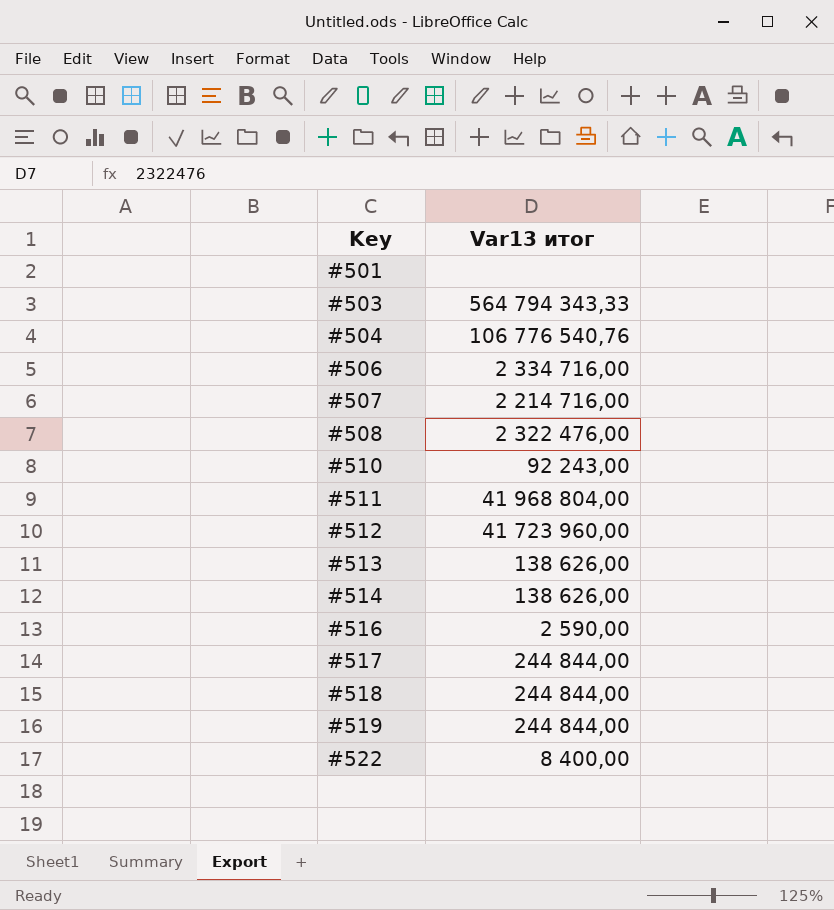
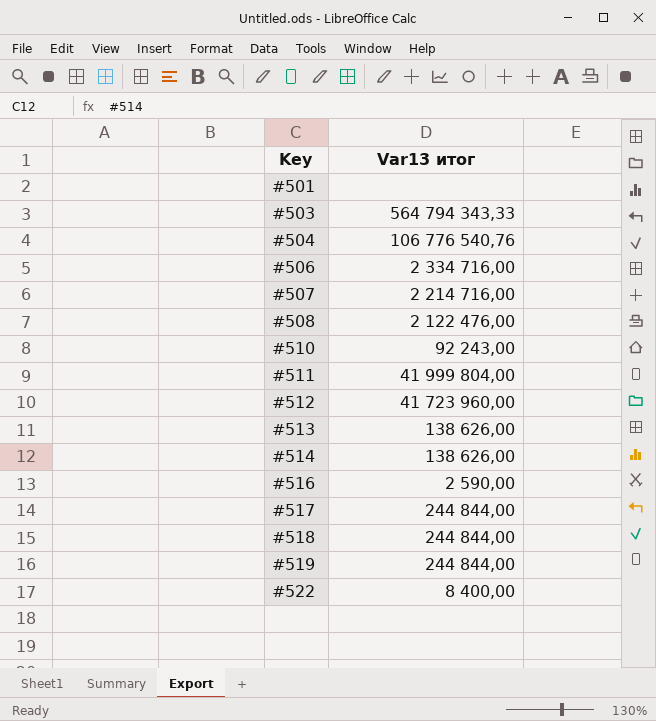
#508 | Var13 итог: 2 322 476,00 -> 2 122 476,00
#511 | Var13 итог: 41 968 804,00 -> 41 999 804,00

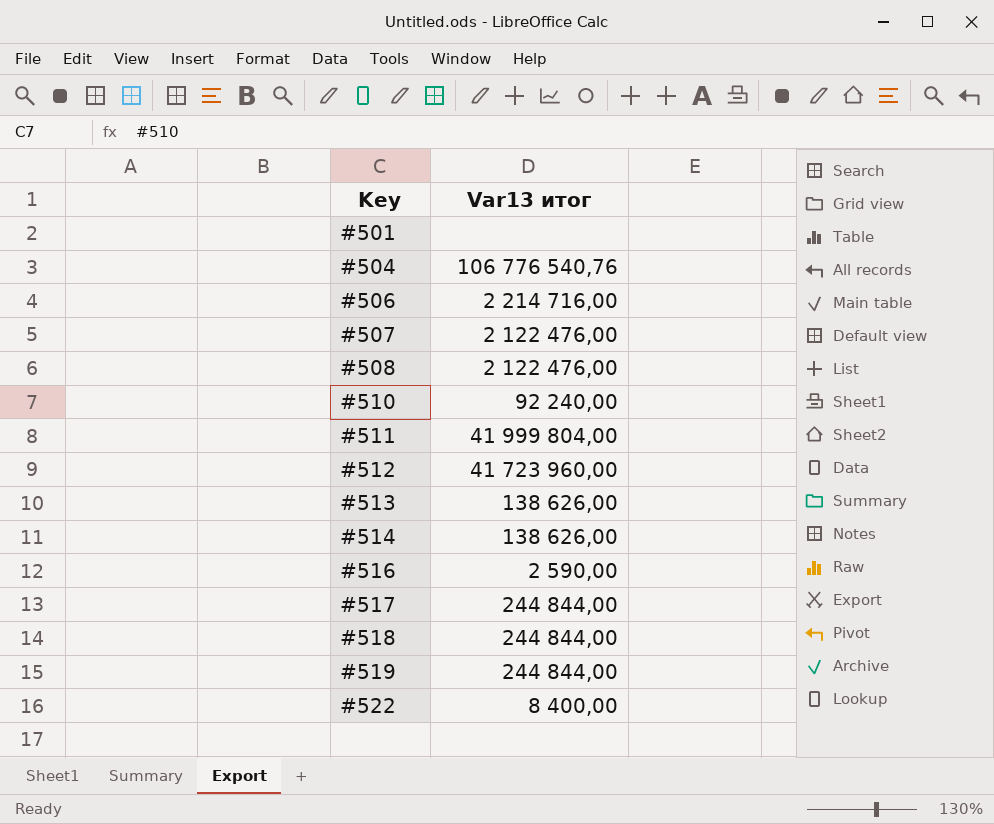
row #503: 564 794 343,33 -> none
#506 | Var13 итог: 2 334 716,00 -> 2 214 716,00
#507 | Var13 итог: 2 214 716,00 -> 2 122 476,00
#510 | Var13 итог: 92 243,00 -> 92 240,00

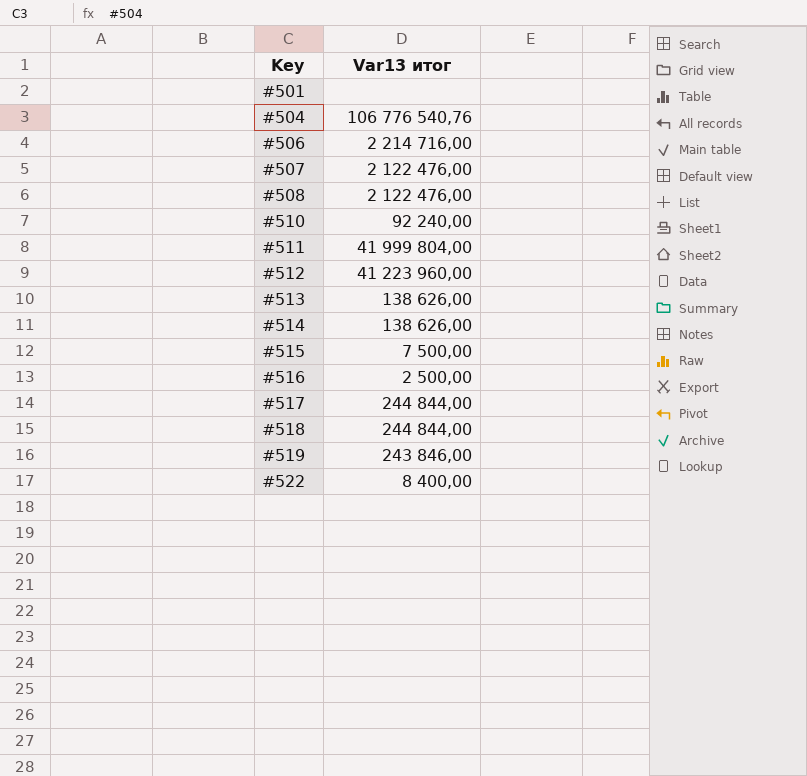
#512 | Var13 итог: 41 723 960,00 -> 41 223 960,00
row #515: none -> 7 500,00
#516 | Var13 итог: 2 590,00 -> 2 500,00
#519 | Var13 итог: 244 844,00 -> 243 846,00

